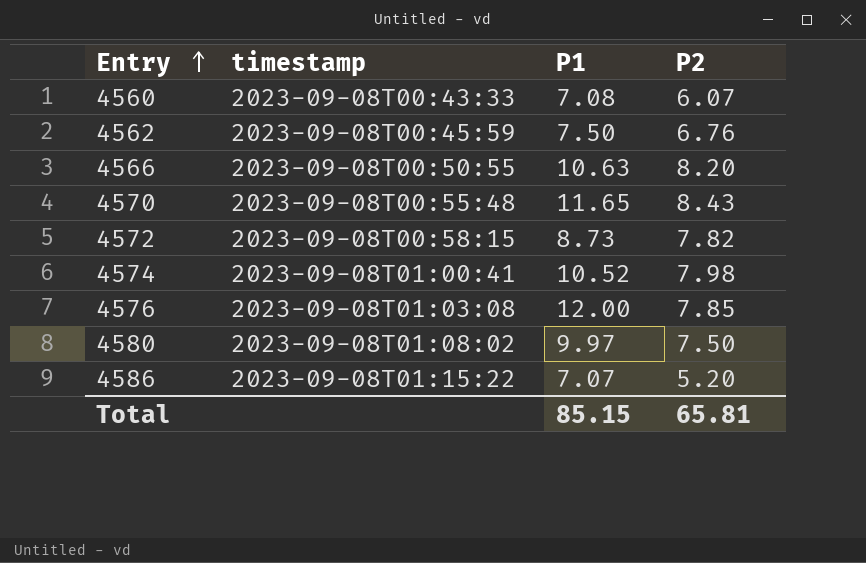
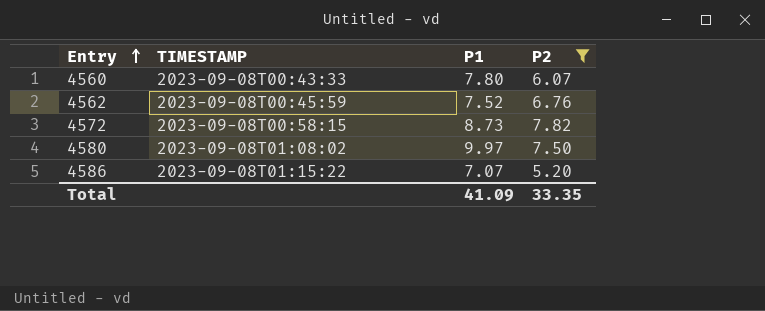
filter: none -> P2 <= 7.82
column name: timestamp -> TIMESTAMP
4560 | P1: 7.08 -> 7.80
4562 | P1: 7.50 -> 7.52
Total | P1: 85.15 -> 41.09
Total | P2: 65.81 -> 33.35

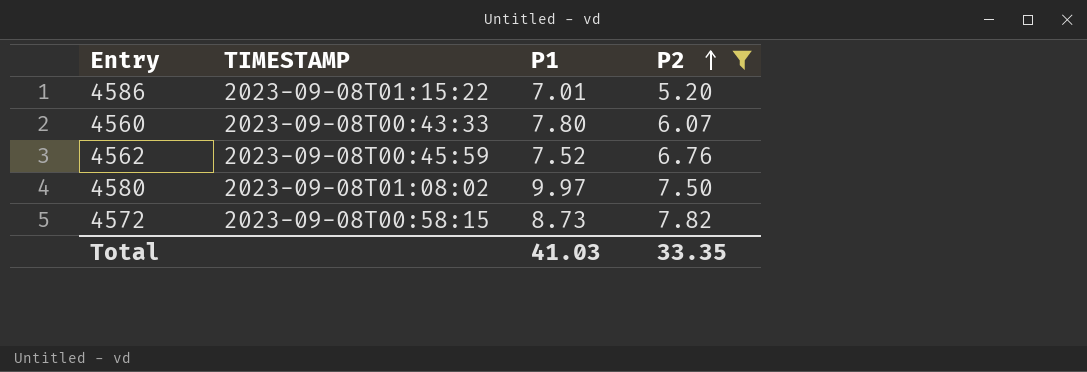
row order: Entry ascending -> P2 ascending
4586 | P1: 7.07 -> 7.01
Total | P1: 41.09 -> 41.03

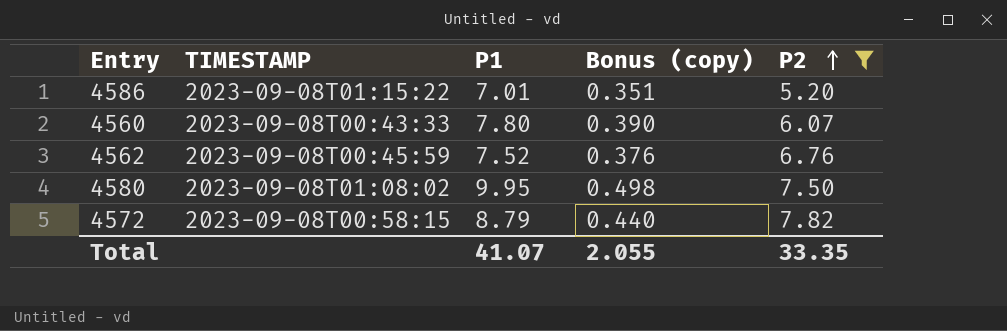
column Bonus (copy) | formula: none -> [P1] * 0.05
4580 | P1: 9.97 -> 9.95
4572 | P1: 8.73 -> 8.79
Total | P1: 41.03 -> 41.07

